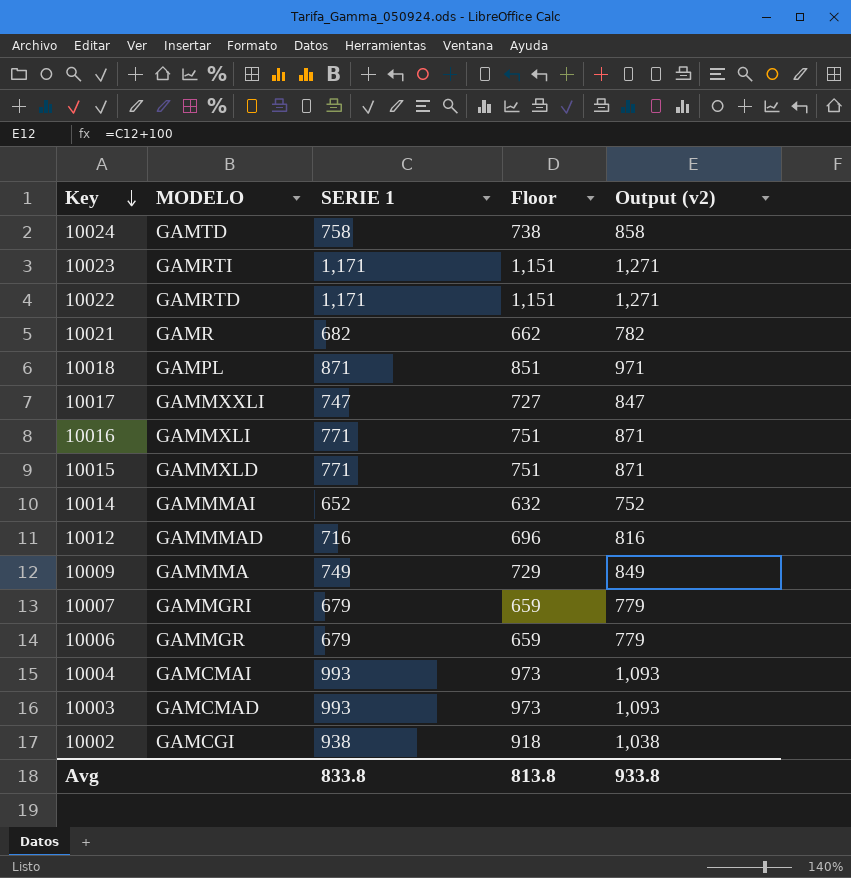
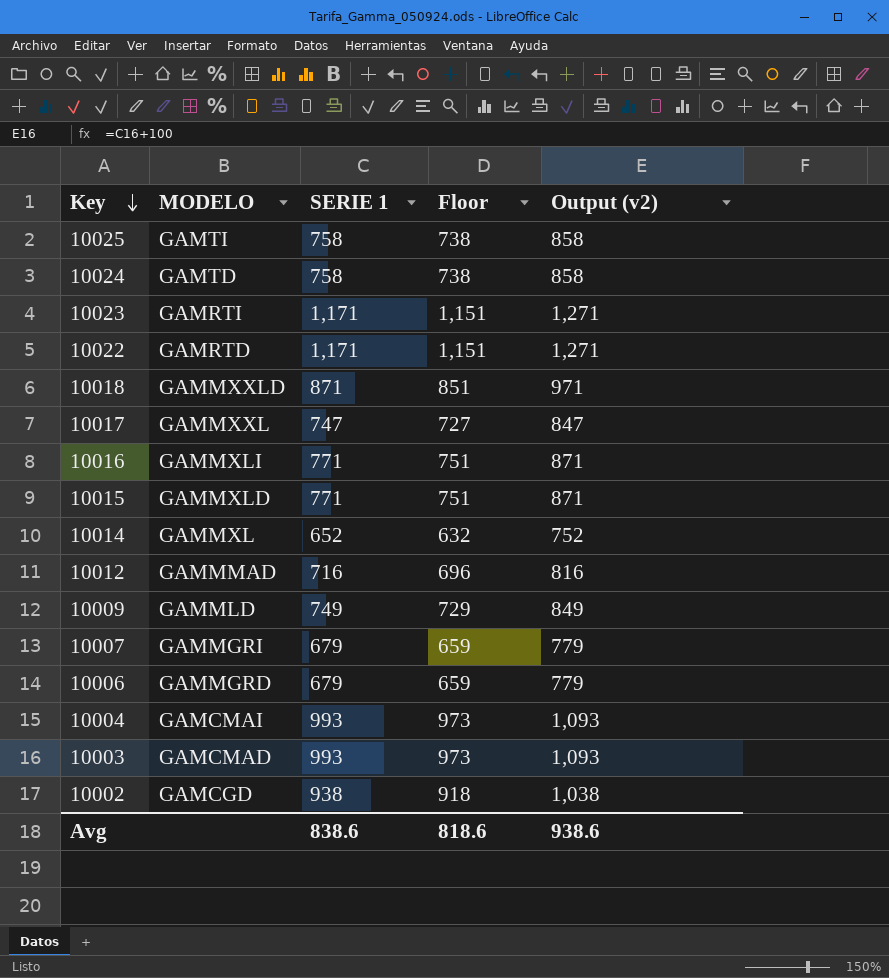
row 10021: GAMR | 682 | 662 | 782 -> none
row 10025: none -> GAMTI | 758 | 738 | 858
10018 | MODELO: GAMPL -> GAMMXXLD
10017 | MODELO: GAMMXXLI -> GAMMXXL
10014 | MODELO: GAMMMAI -> GAMMXL
10009 | MODELO: GAMMMA -> GAMMLD
10006 | MODELO: GAMMGR -> GAMMGRD
10002 | MODELO: GAMCGI -> GAMCGD
Avg | SERIE 1: 833.8 -> 838.6
Avg | Floor: 813.8 -> 818.6
Avg | Output (v2): 933.8 -> 938.6

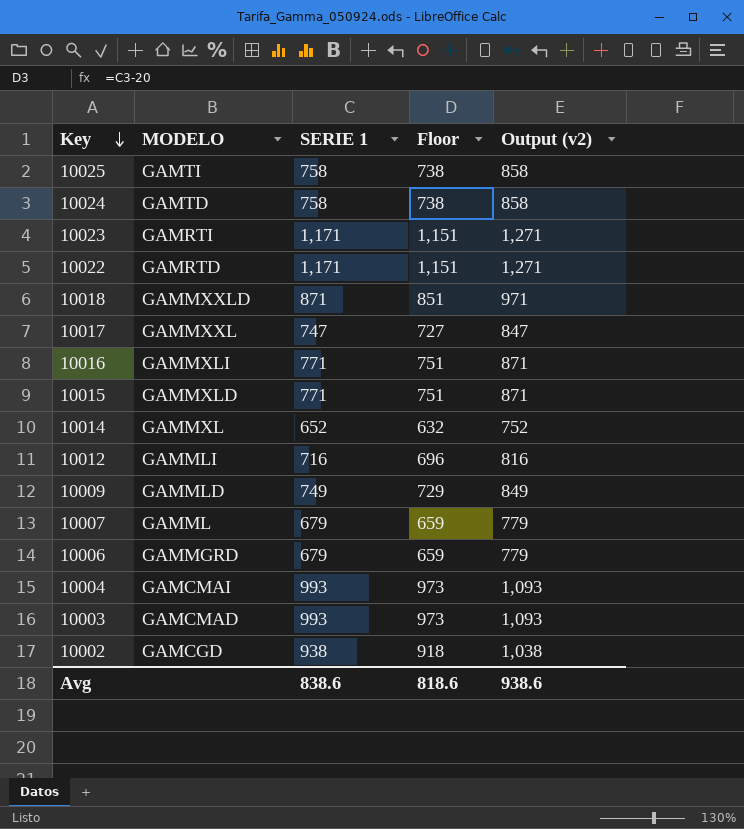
10012 | MODELO: GAMMMAD -> GAMMLI
10007 | MODELO: GAMMGRI -> GAMML

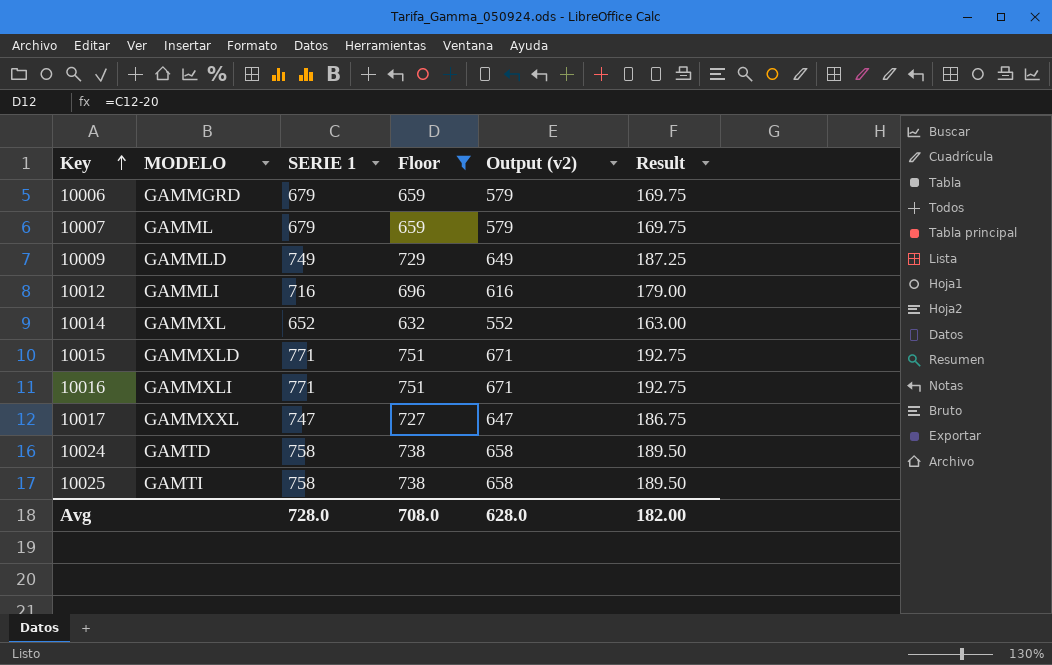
filter: none -> Floor <= 751
row order: Key descending -> Key ascending
column Output (v2) | formula: [SERIE 1] + 100 -> [SERIE 1] - 100
column Result | formula: none -> [SERIE 1] * 0.25
Avg | SERIE 1: 838.6 -> 728.0
Avg | Floor: 818.6 -> 708.0
Avg | Output (v2): 938.6 -> 628.0

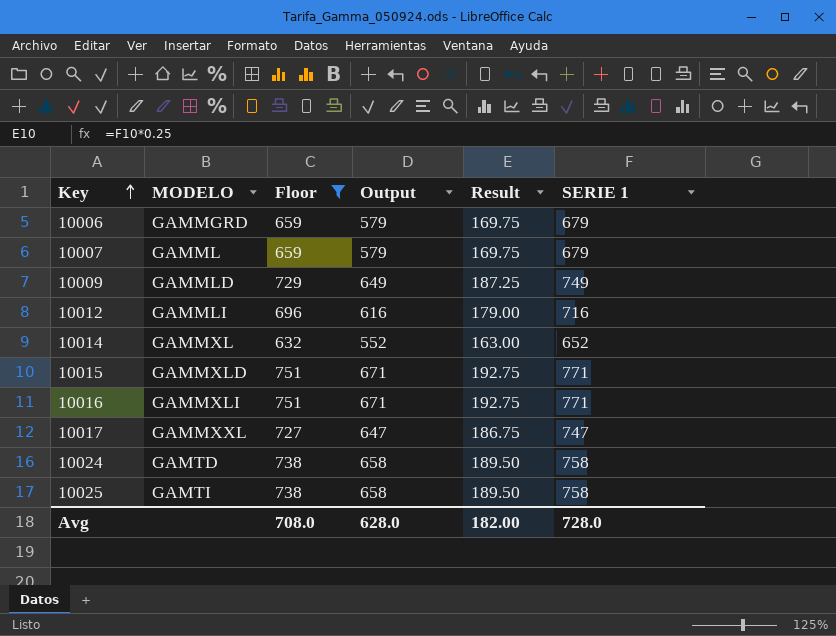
column name: Output (v2) -> Output
column SERIE 1 | position: 3 -> 6

